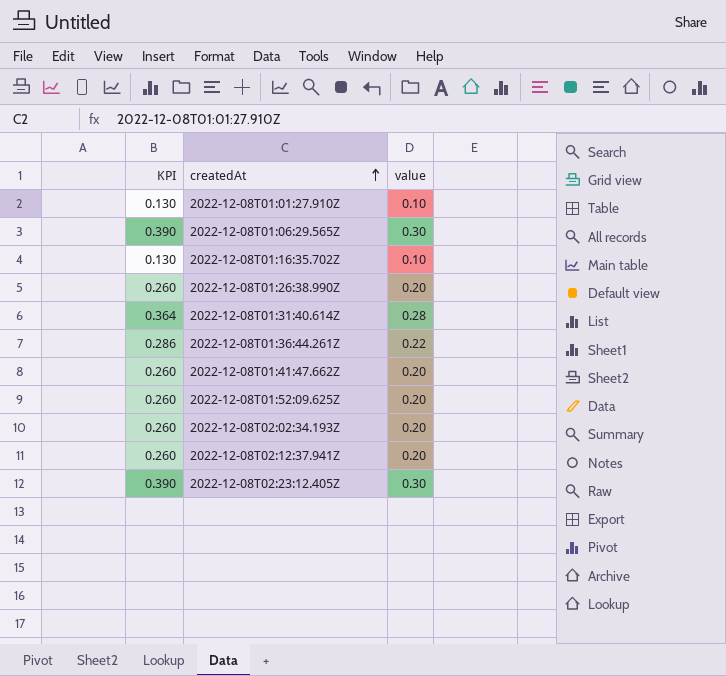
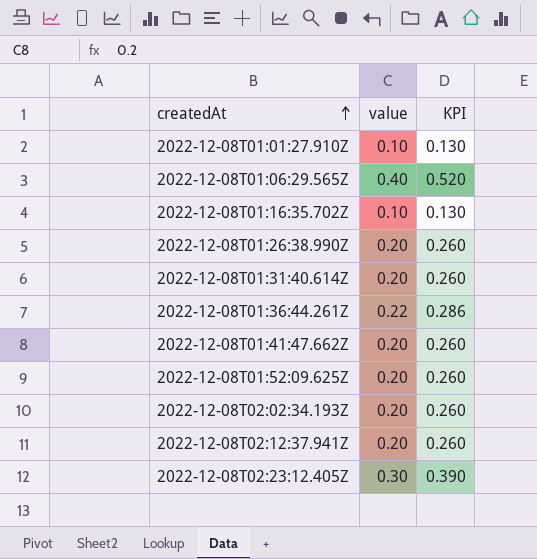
column KPI | position: 1 -> 3
2022-12-08T01:06:29.565Z | value: 0.30 -> 0.40
2022-12-08T01:06:29.565Z | KPI: 0.390 -> 0.520
2022-12-08T01:31:40.614Z | value: 0.28 -> 0.20
2022-12-08T01:31:40.614Z | KPI: 0.364 -> 0.260

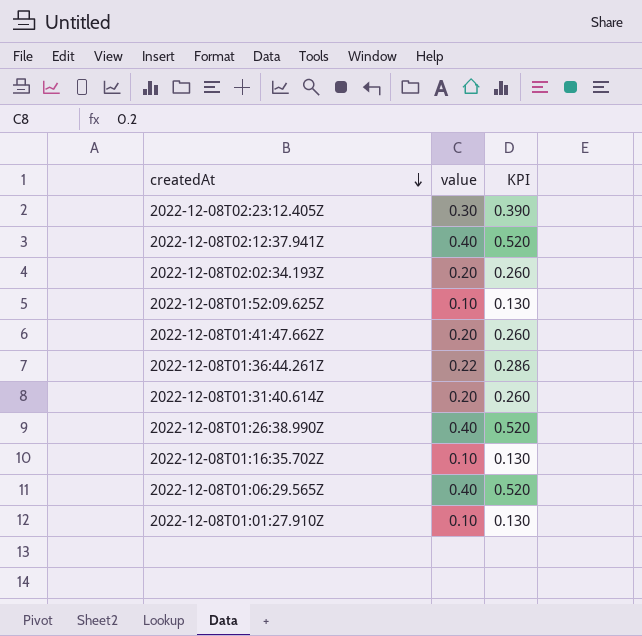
row order: createdAt ascending -> createdAt descending
2022-12-08T02:12:37.941Z | value: 0.20 -> 0.40
2022-12-08T02:12:37.941Z | KPI: 0.260 -> 0.520
2022-12-08T01:52:09.625Z | value: 0.20 -> 0.10
2022-12-08T01:52:09.625Z | KPI: 0.260 -> 0.130
2022-12-08T01:26:38.990Z | value: 0.20 -> 0.40
2022-12-08T01:26:38.990Z | KPI: 0.260 -> 0.520

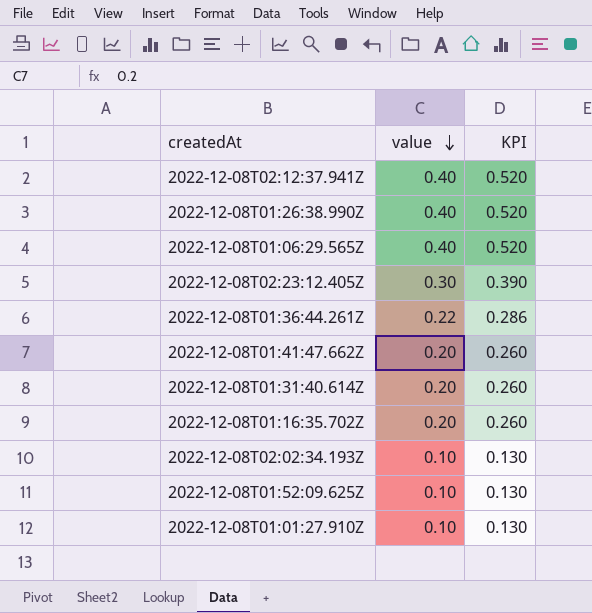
row order: createdAt descending -> value descending
2022-12-08T01:16:35.702Z | value: 0.10 -> 0.20
2022-12-08T01:16:35.702Z | KPI: 0.130 -> 0.260
2022-12-08T02:02:34.193Z | value: 0.20 -> 0.10
2022-12-08T02:02:34.193Z | KPI: 0.260 -> 0.130

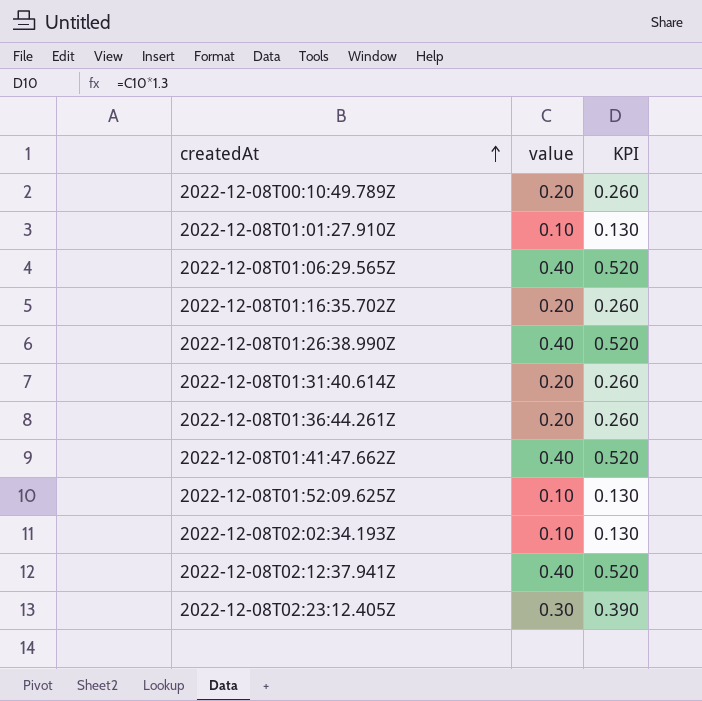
row order: value descending -> createdAt ascending
row 2022-12-08T00:10:49.789Z: none -> 0.20 | 0.260
2022-12-08T01:36:44.261Z | value: 0.22 -> 0.20
2022-12-08T01:36:44.261Z | KPI: 0.286 -> 0.260
2022-12-08T01:41:47.662Z | value: 0.20 -> 0.40
2022-12-08T01:41:47.662Z | KPI: 0.260 -> 0.520

